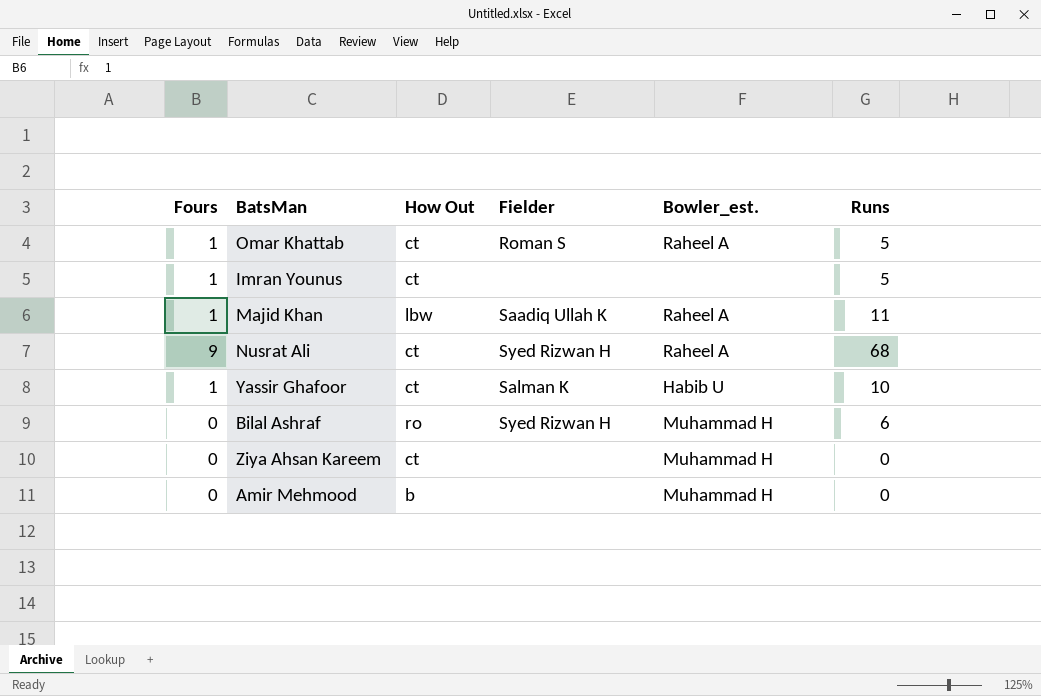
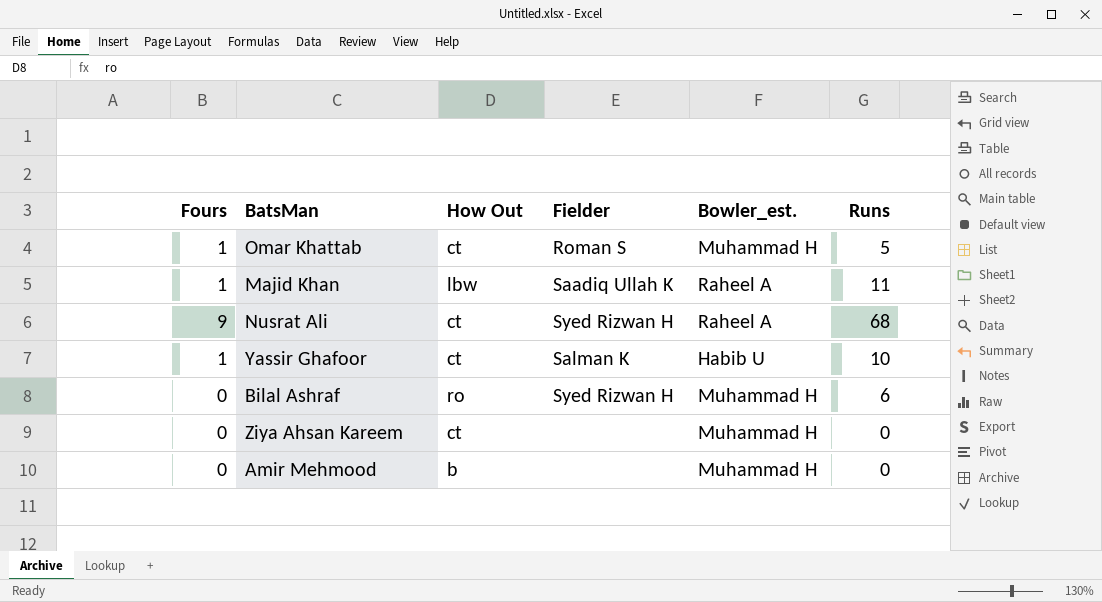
row Imran Younus: 1 | ct | none | none | 5 -> none
Omar Khattab | Bowler_est.: Raheel A -> Muhammad H

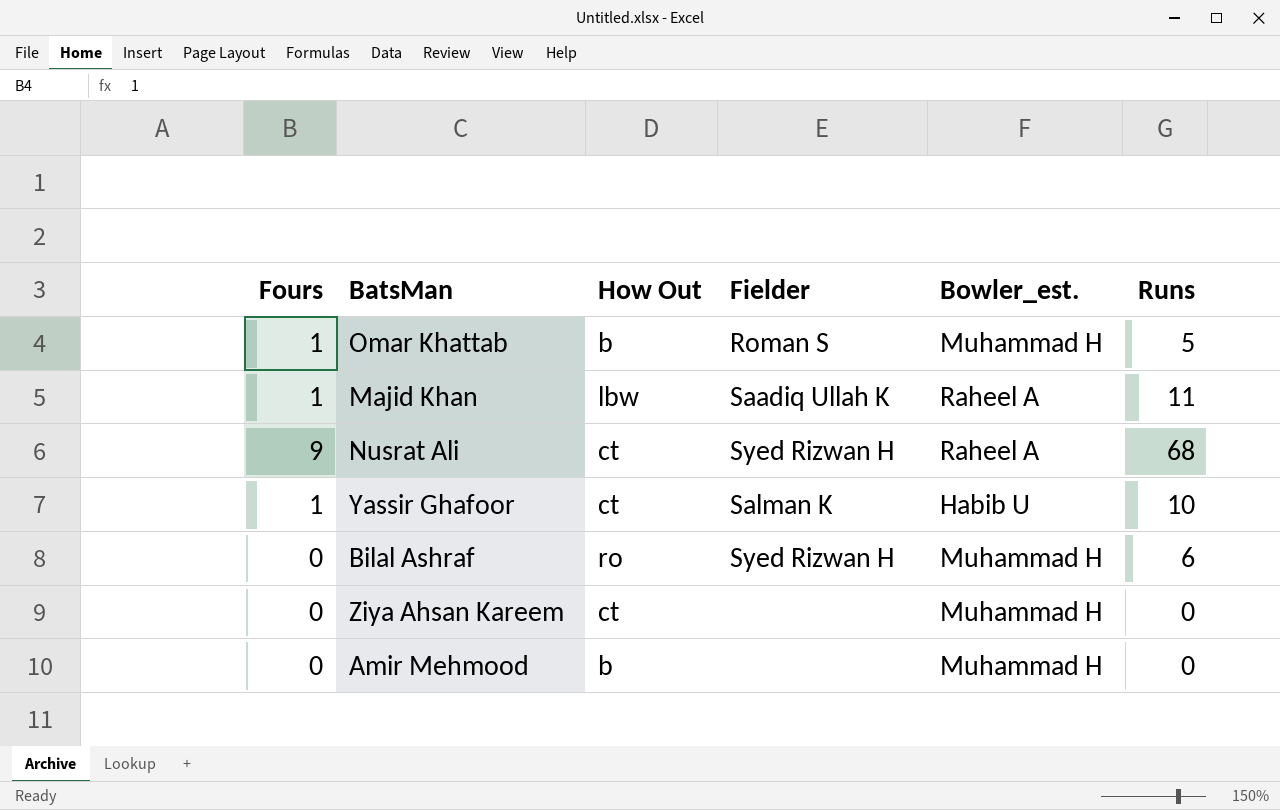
Omar Khattab | How Out: ct -> b

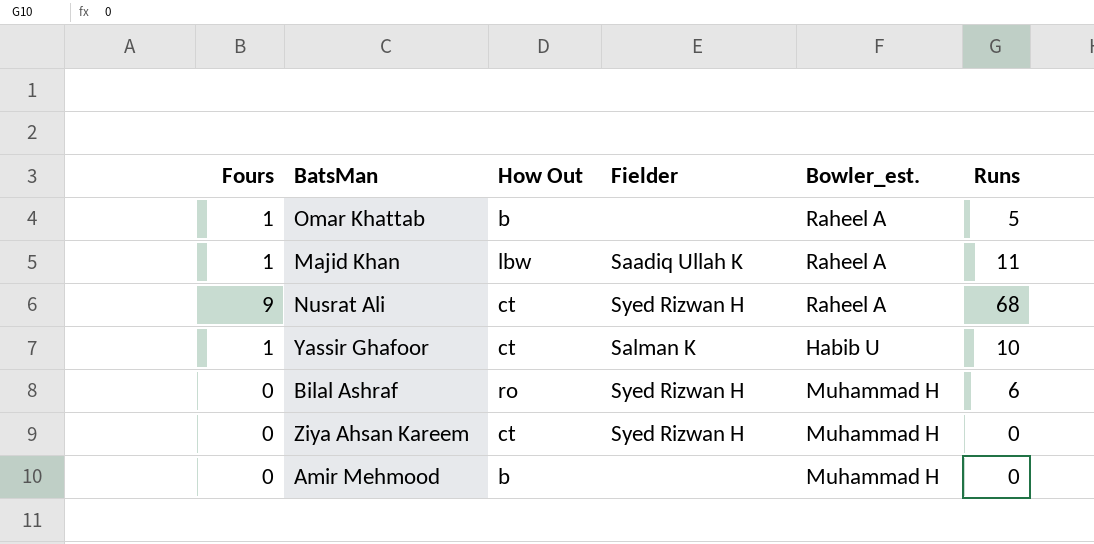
Omar Khattab | Fielder: Roman S -> none
Omar Khattab | Bowler_est.: Muhammad H -> Raheel A
Ziya Ahsan Kareem | Fielder: none -> Syed Rizwan H

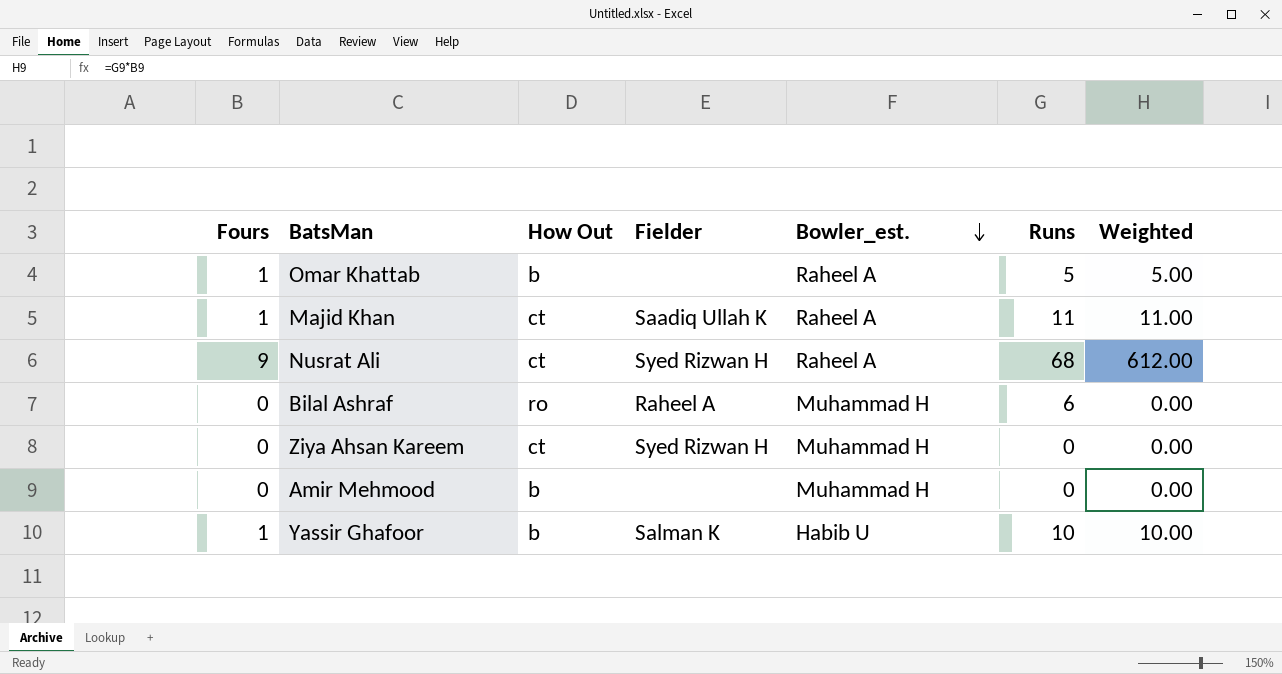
row order: none -> Bowler_est. descending
column Weighted | formula: none -> [Fours] * [Runs]
Majid Khan | How Out: lbw -> ct
Bilal Ashraf | Fielder: Syed Rizwan H -> Raheel A
Yassir Ghafoor | How Out: ct -> b

